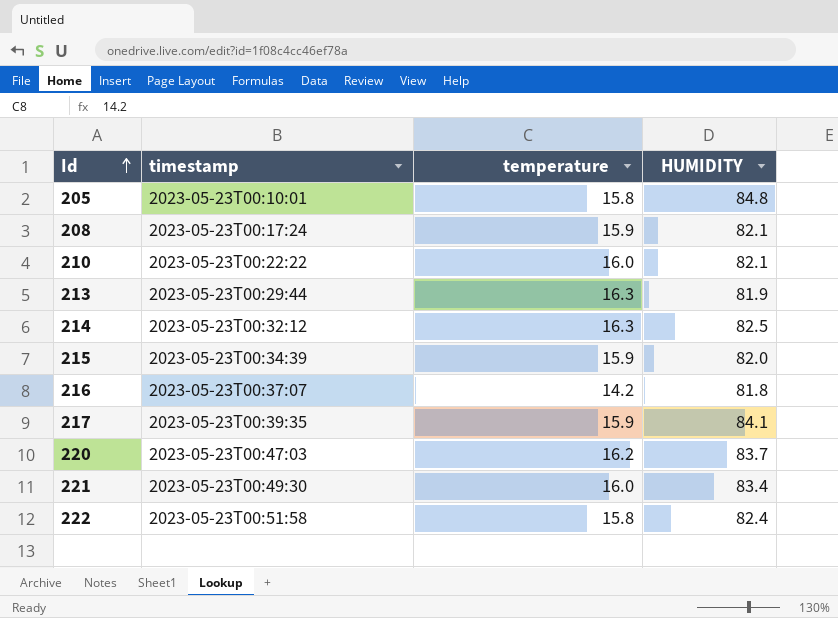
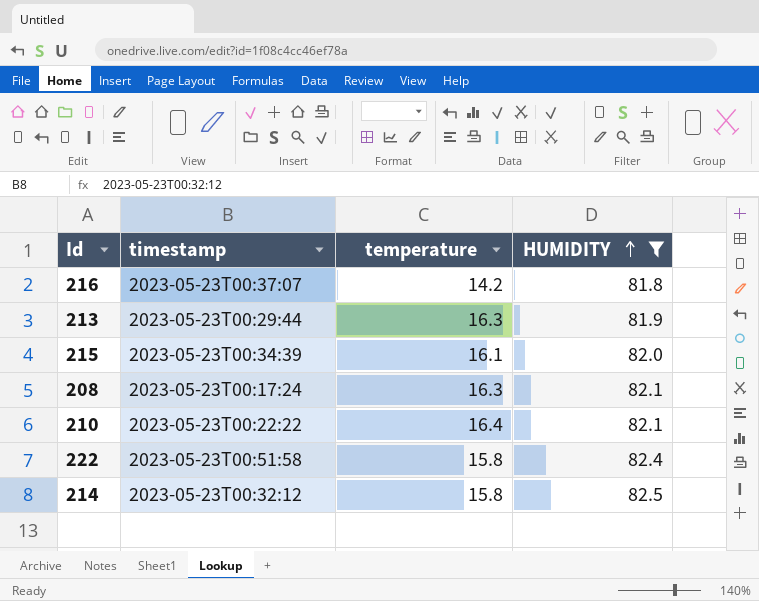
filter: none -> HUMIDITY <= 82.5
row order: Id ascending -> HUMIDITY ascending
215 | temperature: 15.9 -> 16.1
208 | temperature: 15.9 -> 16.3
210 | temperature: 16.0 -> 16.4
214 | temperature: 16.3 -> 15.8

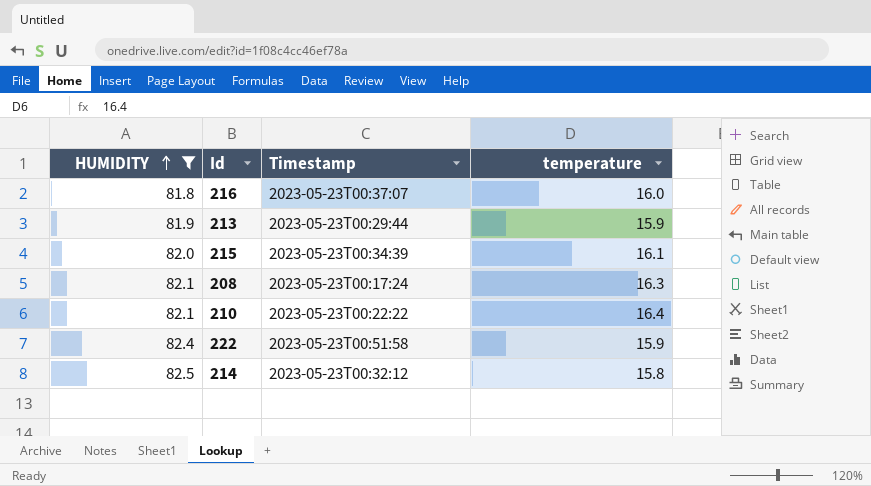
column HUMIDITY | position: 4 -> 1
column name: timestamp -> Timestamp
216 | temperature: 14.2 -> 16.0
213 | temperature: 16.3 -> 15.9
222 | temperature: 15.8 -> 15.9

